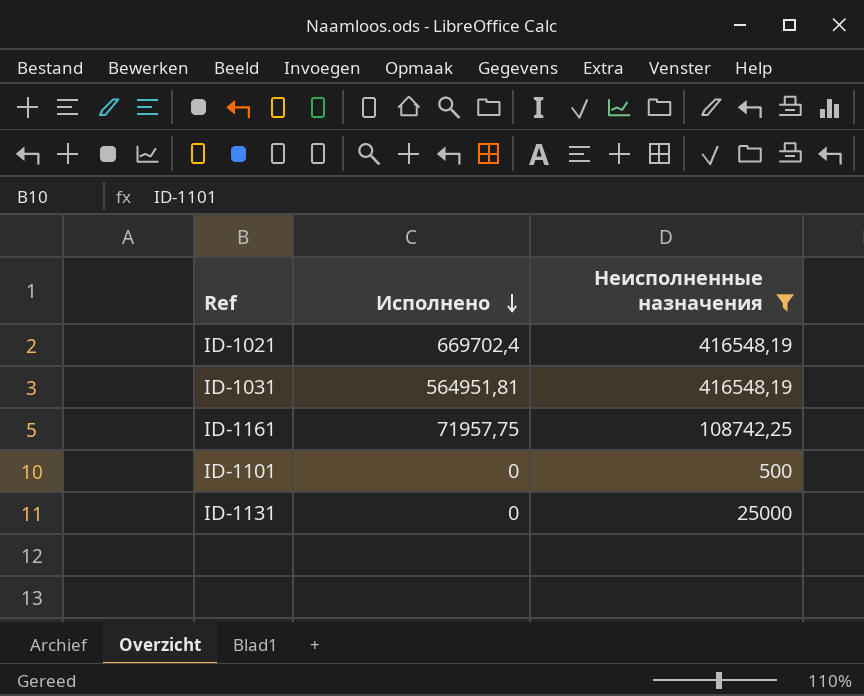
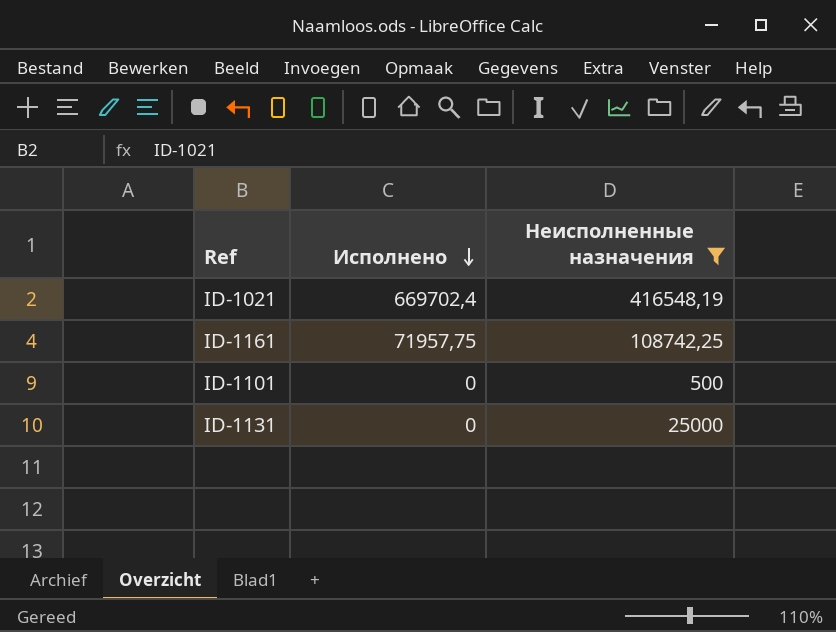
row ID-1031: 564951,81 | 416548,19 -> none

